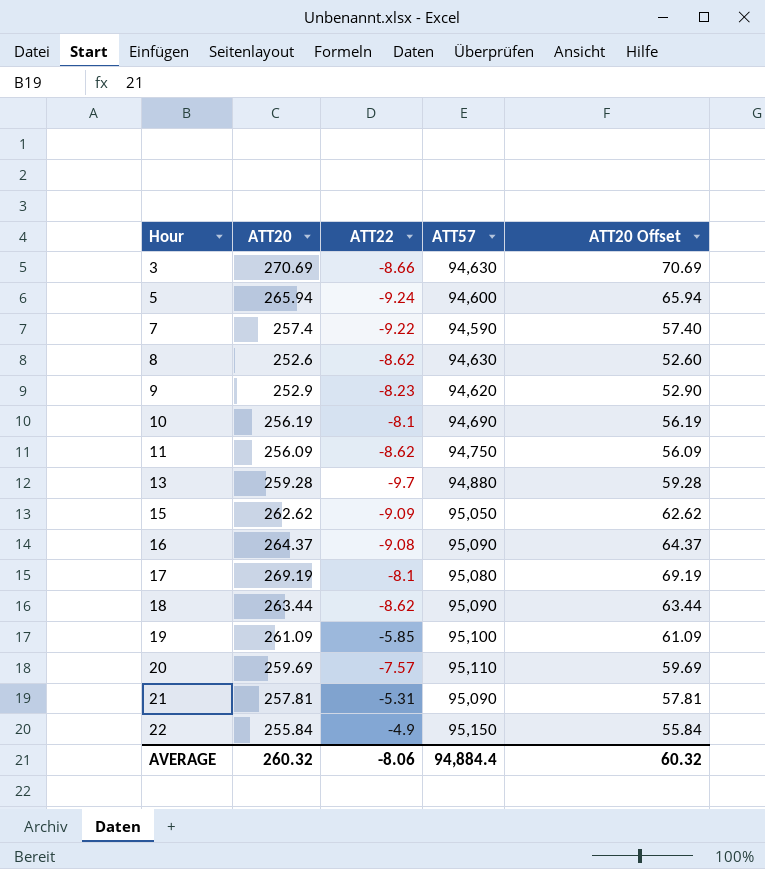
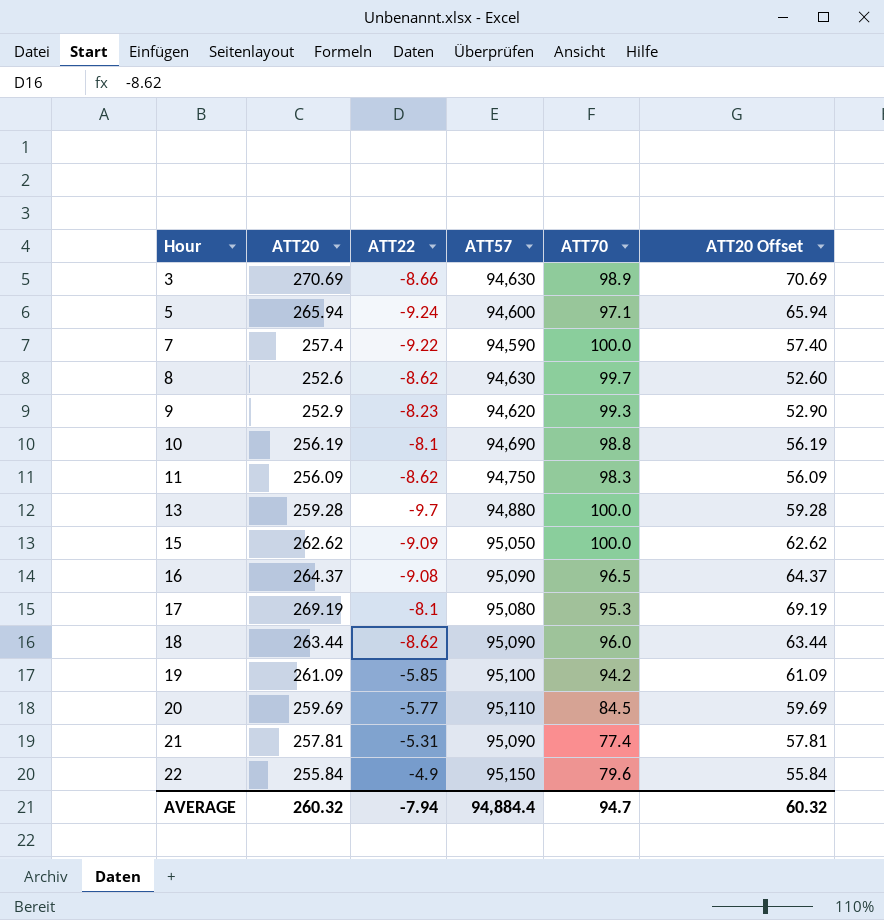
column ATT70 | position: none -> 5
20 | ATT22: -7.57 -> -5.77
AVERAGE | ATT22: -8.06 -> -7.94

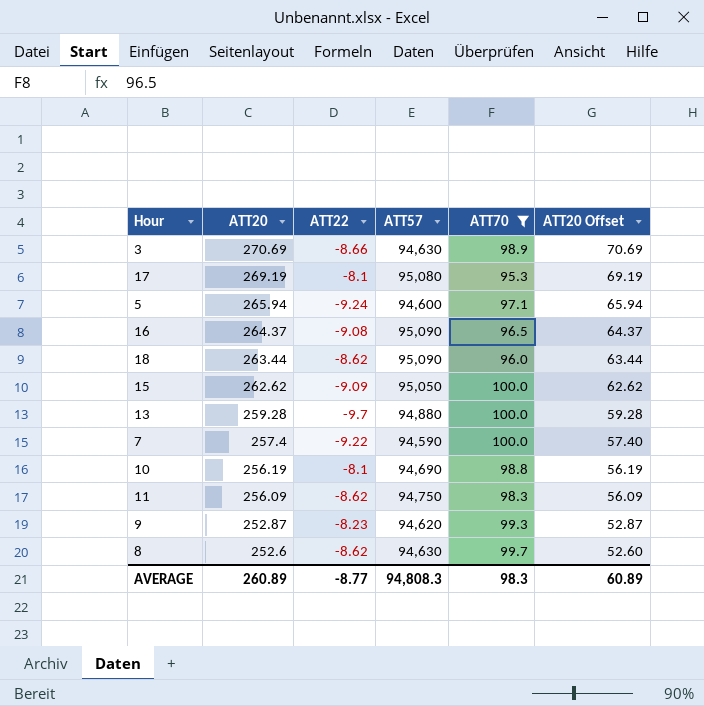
filter: none -> ATT70 >= 95.3
row order: Hour ascending -> ATT20 descending
9 | ATT20: 252.9 -> 252.87
9 | ATT20 Offset: 52.90 -> 52.87
AVERAGE | ATT20: 260.32 -> 260.89
AVERAGE | ATT22: -7.94 -> -8.77
AVERAGE | ATT57: 94,884.4 -> 94,808.3
AVERAGE | ATT70: 94.7 -> 98.3
AVERAGE | ATT20 Offset: 60.32 -> 60.89

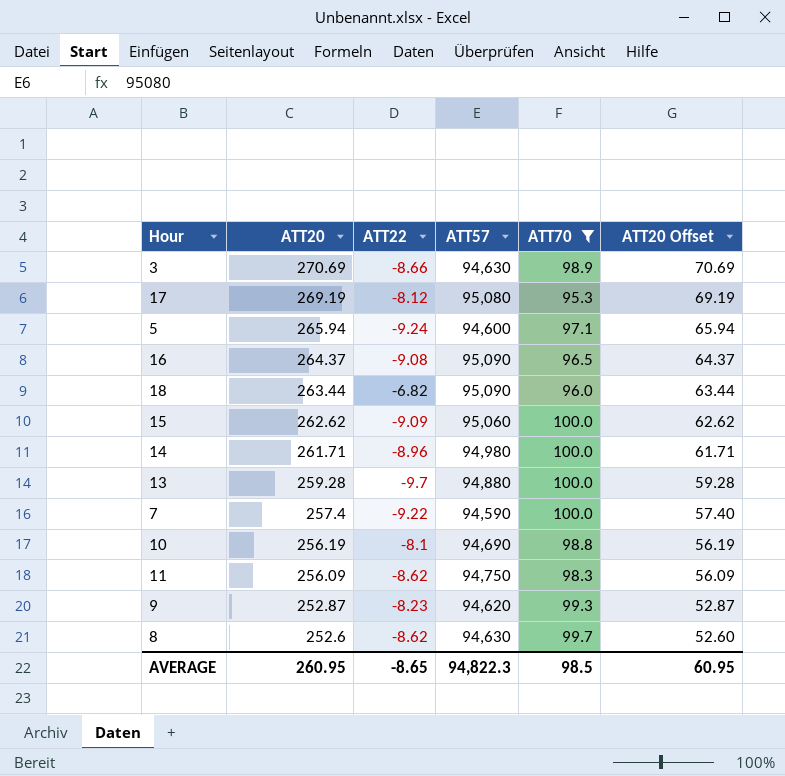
17 | ATT22: -8.1 -> -8.12
18 | ATT22: -8.62 -> -6.82
15 | ATT57: 95,050 -> 95,060
row 14: none -> 261.71 | -8.96 | 94,980 | 100.0 | 61.71
AVERAGE | ATT20: 260.89 -> 260.95
AVERAGE | ATT22: -8.77 -> -8.65
AVERAGE | ATT57: 94,808.3 -> 94,822.3
AVERAGE | ATT70: 98.3 -> 98.5
AVERAGE | ATT20 Offset: 60.89 -> 60.95

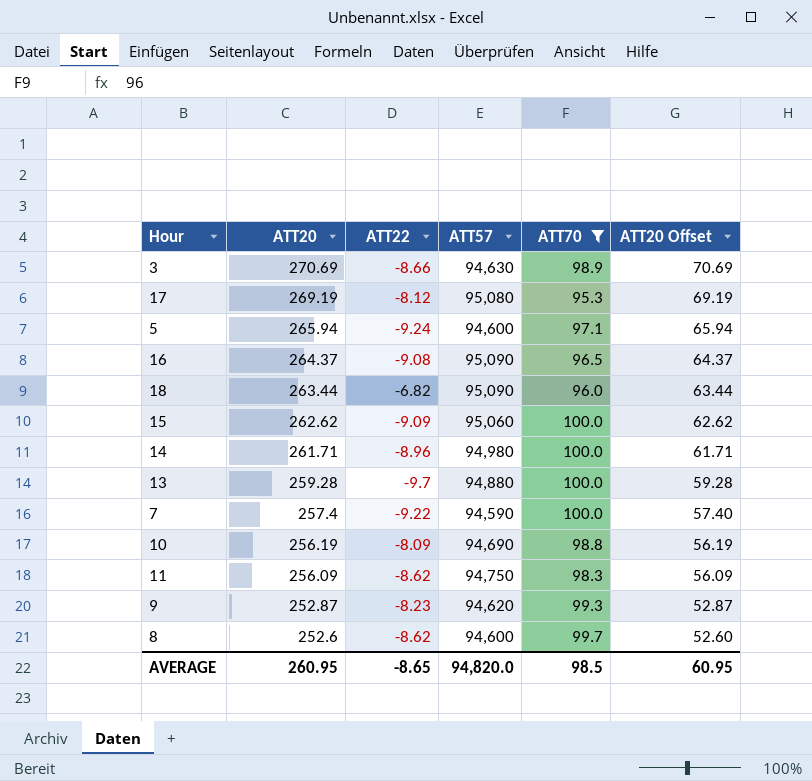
10 | ATT22: -8.1 -> -8.09
8 | ATT57: 94,630 -> 94,600
AVERAGE | ATT57: 94,822.3 -> 94,820.0

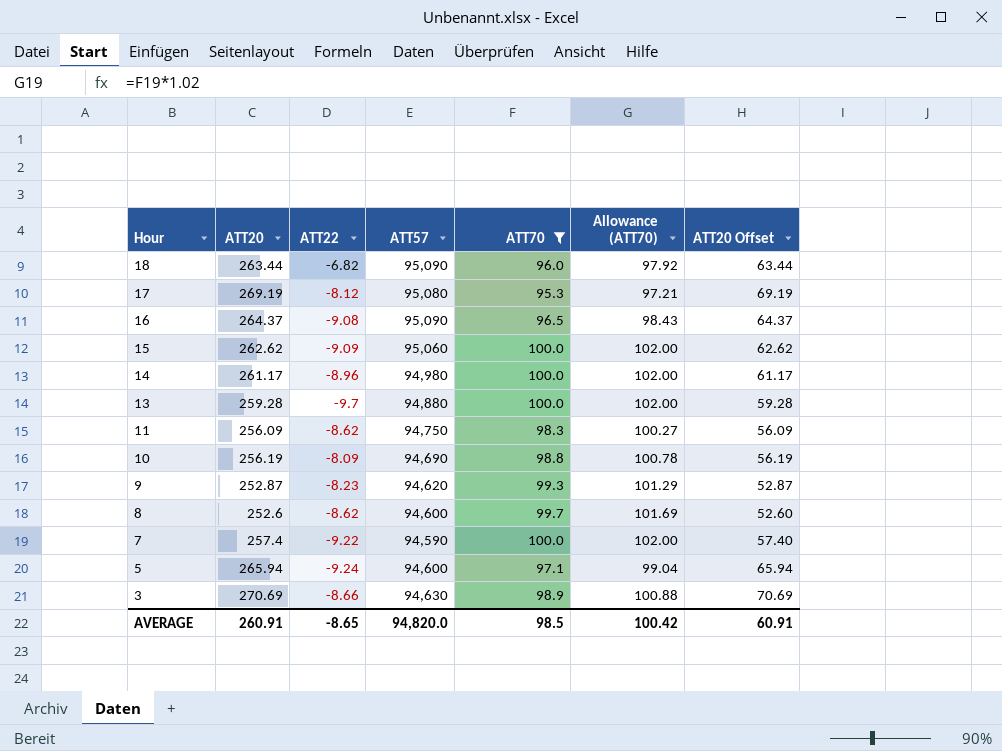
row order: ATT20 descending -> Hour descending
column Allowance (ATT70) | formula: none -> [ATT70] * 1.02
14 | ATT20: 261.71 -> 261.17
14 | ATT20 Offset: 61.71 -> 61.17
AVERAGE | ATT20: 260.95 -> 260.91
AVERAGE | ATT20 Offset: 60.95 -> 60.91

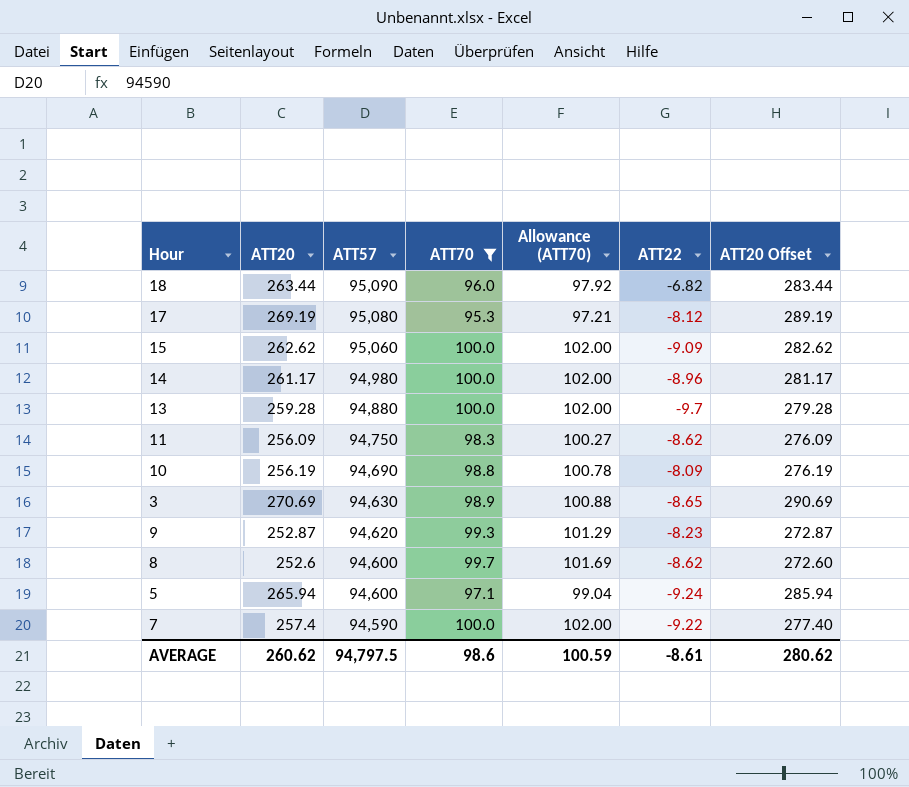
row order: Hour descending -> ATT57 descending
column ATT22 | position: 3 -> 6
column ATT20 Offset | formula: [ATT20] - 200 -> [ATT20] + 20
row 16: 264.37 | -9.08 | 95,090 | 96.5 | 98.43 | 64.37 -> none
3 | ATT22: -8.66 -> -8.65
AVERAGE | ATT20: 260.91 -> 260.62
AVERAGE | ATT57: 94,820.0 -> 94,797.5
AVERAGE | ATT70: 98.5 -> 98.6
AVERAGE | Allowance (ATT70): 100.42 -> 100.59
AVERAGE | ATT22: -8.65 -> -8.61
AVERAGE | ATT20 Offset: 60.91 -> 280.62

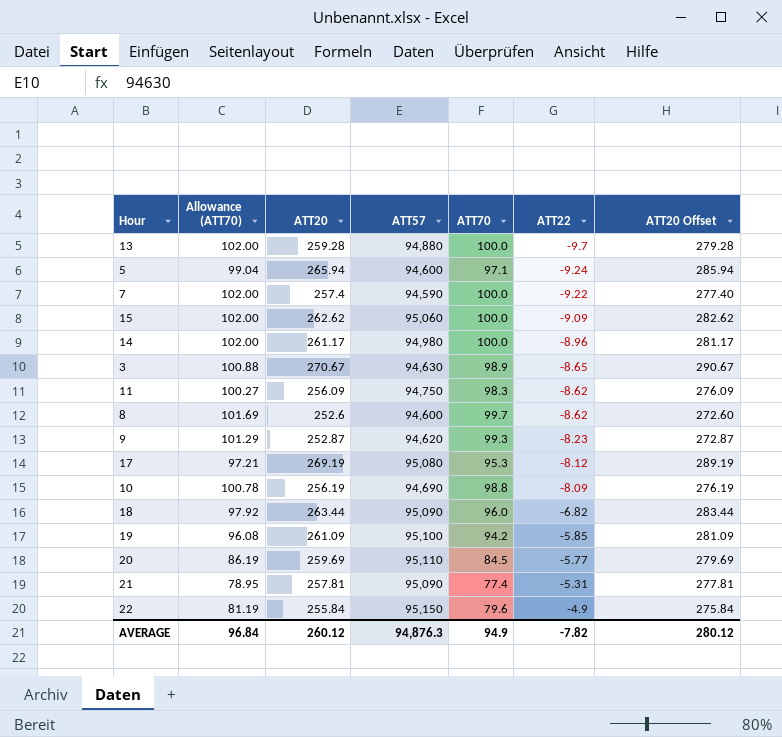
filter: ATT70 >= 95.3 -> none
row order: ATT57 descending -> ATT22 ascending
column Allowance (ATT70) | position: 5 -> 2
3 | ATT20: 270.69 -> 270.67
3 | ATT20 Offset: 290.69 -> 290.67
AVERAGE | Allowance (ATT70): 100.59 -> 96.84
AVERAGE | ATT20: 260.62 -> 260.12
AVERAGE | ATT57: 94,797.5 -> 94,876.3
AVERAGE | ATT70: 98.6 -> 94.9
AVERAGE | ATT22: -8.61 -> -7.82
AVERAGE | ATT20 Offset: 280.62 -> 280.12

